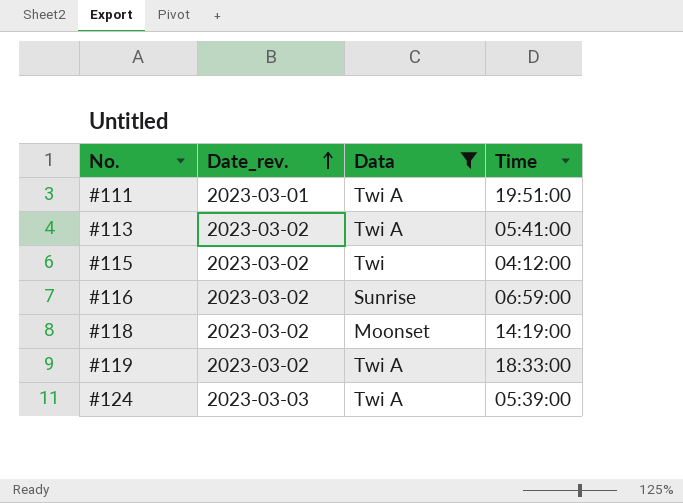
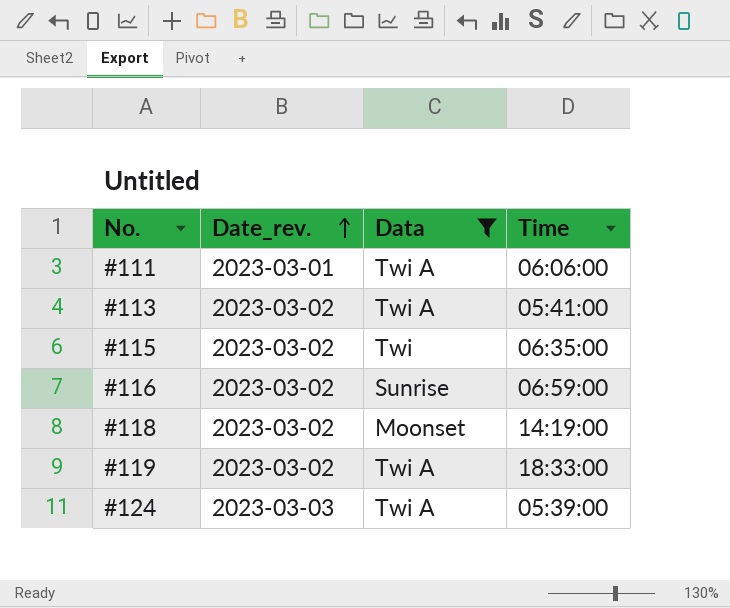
#111 | Time: 19:51:00 -> 06:06:00
#115 | Time: 04:12:00 -> 06:35:00

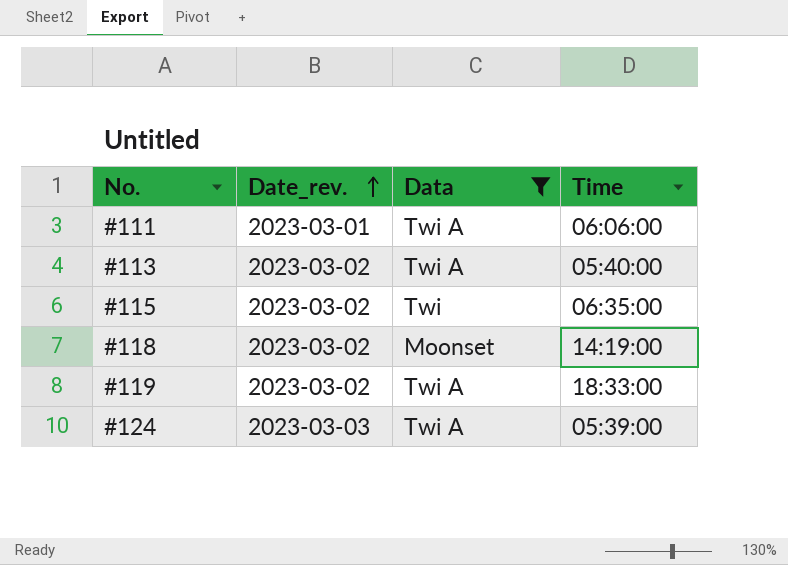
row #116: 2023-03-02 | Sunrise | 06:59:00 -> none
#113 | Time: 05:41:00 -> 05:40:00

